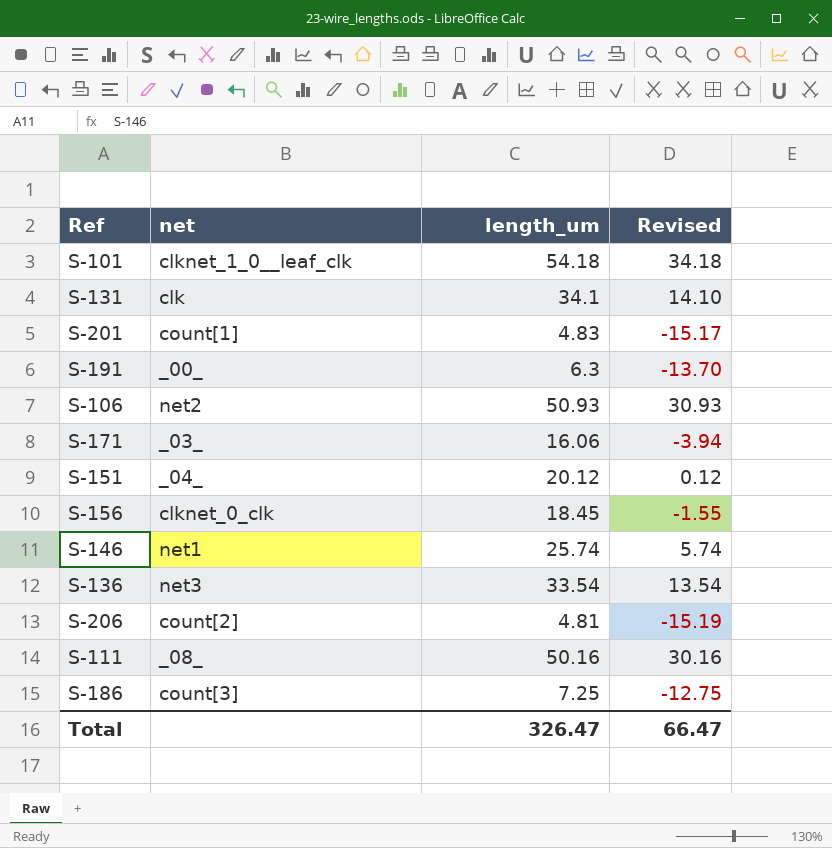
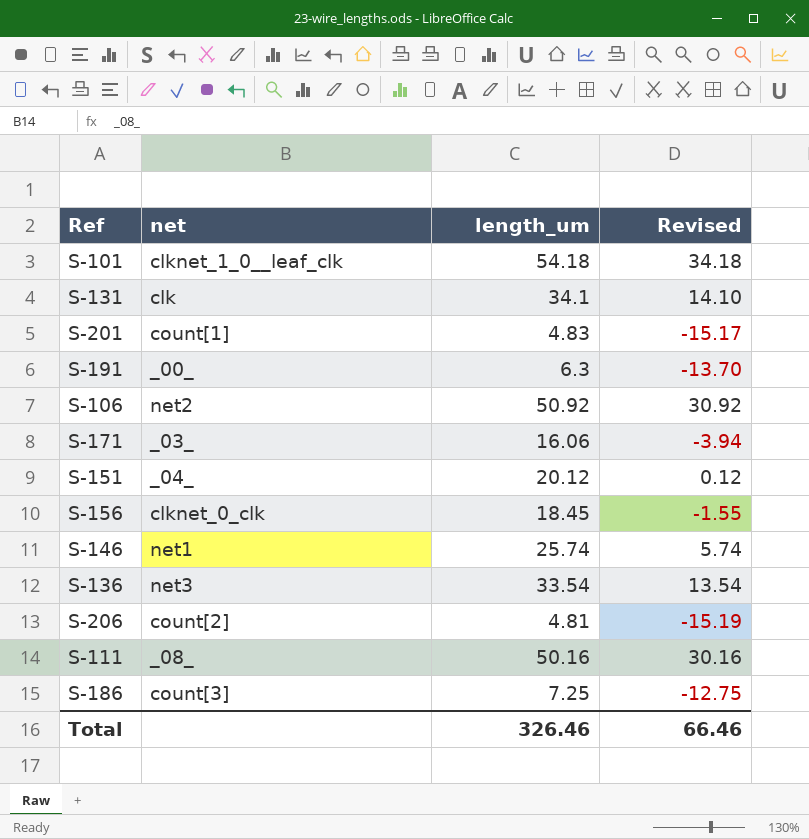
S-106 | length_um: 50.93 -> 50.92
S-106 | Revised: 30.93 -> 30.92
Total | length_um: 326.47 -> 326.46
Total | Revised: 66.47 -> 66.46

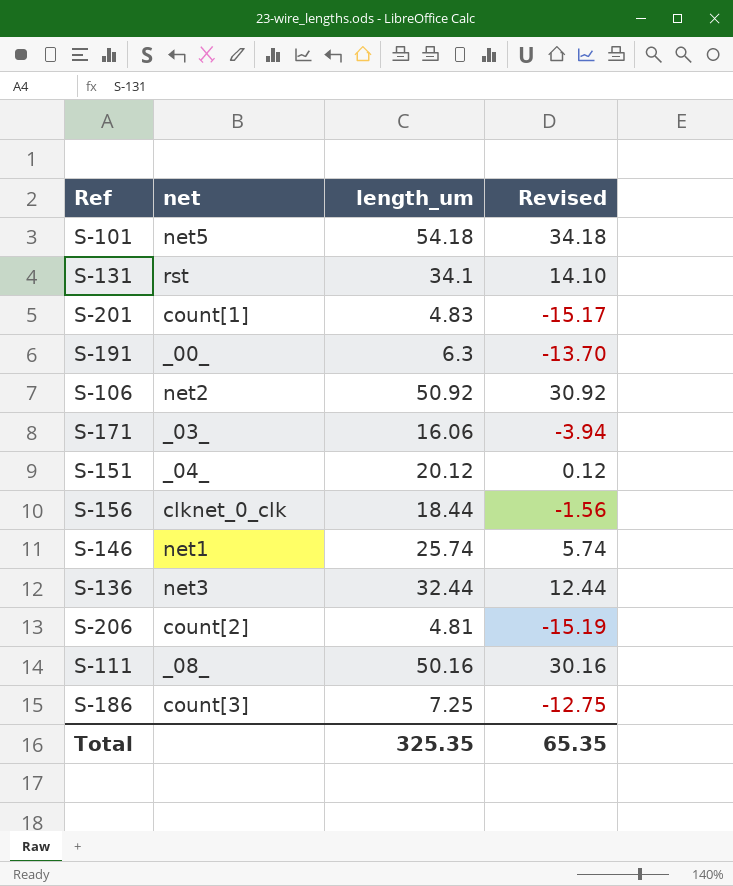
S-101 | net: clknet_1_0__leaf_clk -> net5
S-131 | net: clk -> rst
S-156 | length_um: 18.45 -> 18.44
S-156 | Revised: -1.55 -> -1.56
S-136 | length_um: 33.54 -> 32.44
S-136 | Revised: 13.54 -> 12.44
Total | length_um: 326.46 -> 325.35
Total | Revised: 66.46 -> 65.35

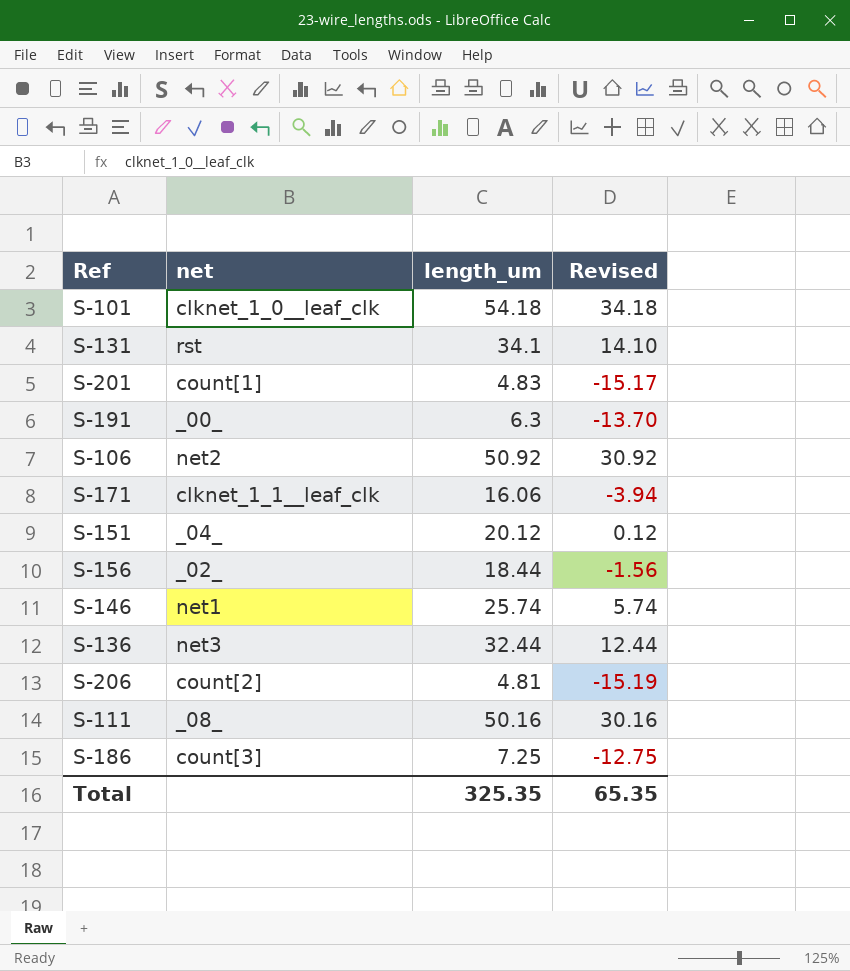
S-101 | net: net5 -> clknet_1_0__leaf_clk
S-171 | net: _03_ -> clknet_1_1__leaf_clk
S-156 | net: clknet_0_clk -> _02_

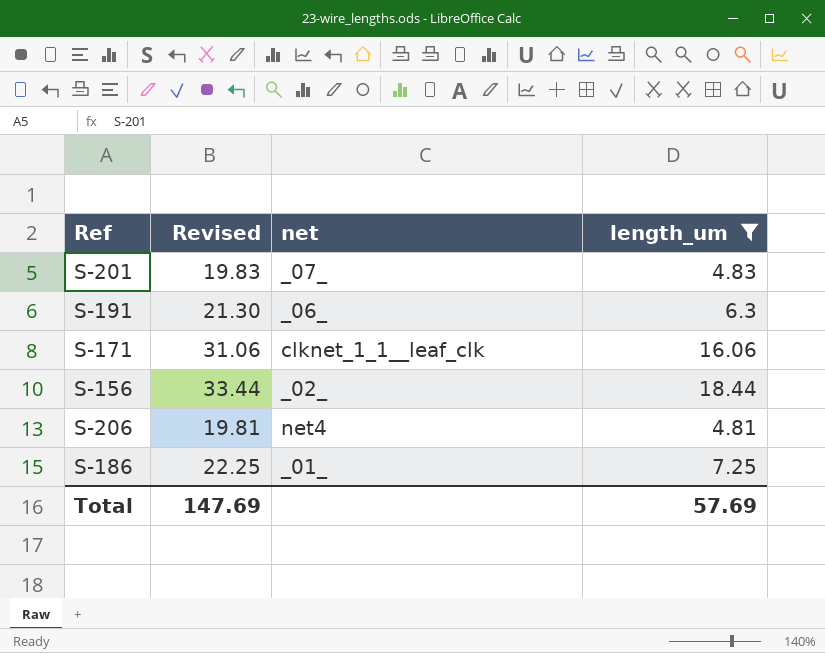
filter: none -> length_um <= 18.44
column Revised | formula: [length_um] - 20 -> [length_um] + 15
column Revised | position: 4 -> 2
S-201 | net: count[1] -> _07_
S-191 | net: _00_ -> _06_
S-206 | net: count[2] -> net4
S-186 | net: count[3] -> _01_
Total | Revised: 65.35 -> 147.69
Total | length_um: 325.35 -> 57.69

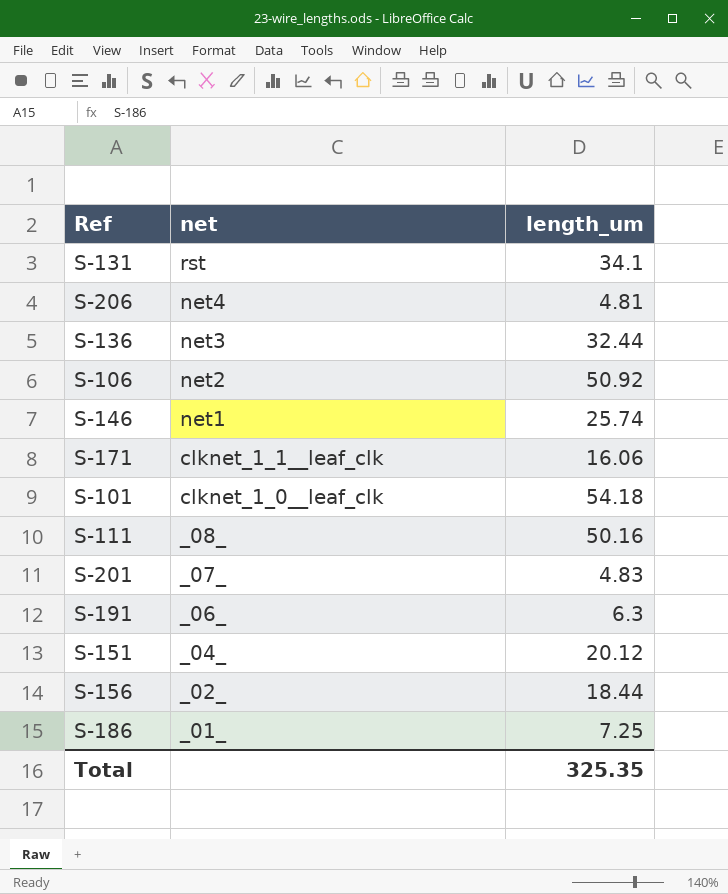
filter: length_um <= 18.44 -> none
row order: none -> net descending
column Revised | formula: [length_um] + 15 -> none
Total | length_um: 57.69 -> 325.35

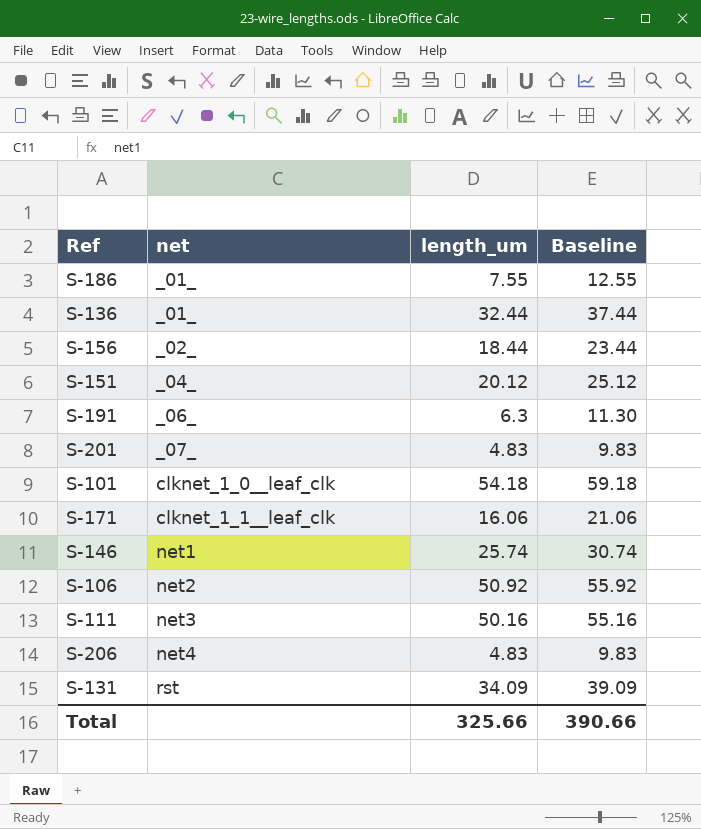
row order: net descending -> net ascending
column Baseline | formula: none -> [length_um] + 5
S-186 | length_um: 7.25 -> 7.55
S-136 | net: net3 -> _01_
S-111 | net: _08_ -> net3
S-206 | length_um: 4.81 -> 4.83
S-131 | length_um: 34.1 -> 34.09
Total | length_um: 325.35 -> 325.66

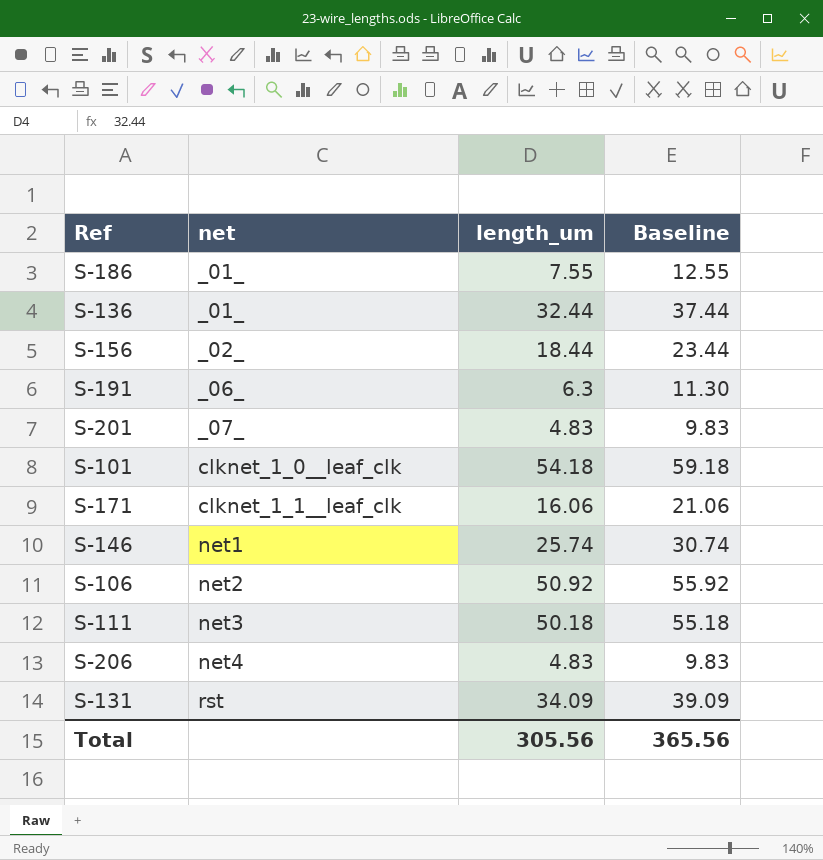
row S-151: _04_ | 20.12 | 25.12 -> none
S-111 | length_um: 50.16 -> 50.18
S-111 | Baseline: 55.16 -> 55.18
Total | length_um: 325.66 -> 305.56
Total | Baseline: 390.66 -> 365.56

